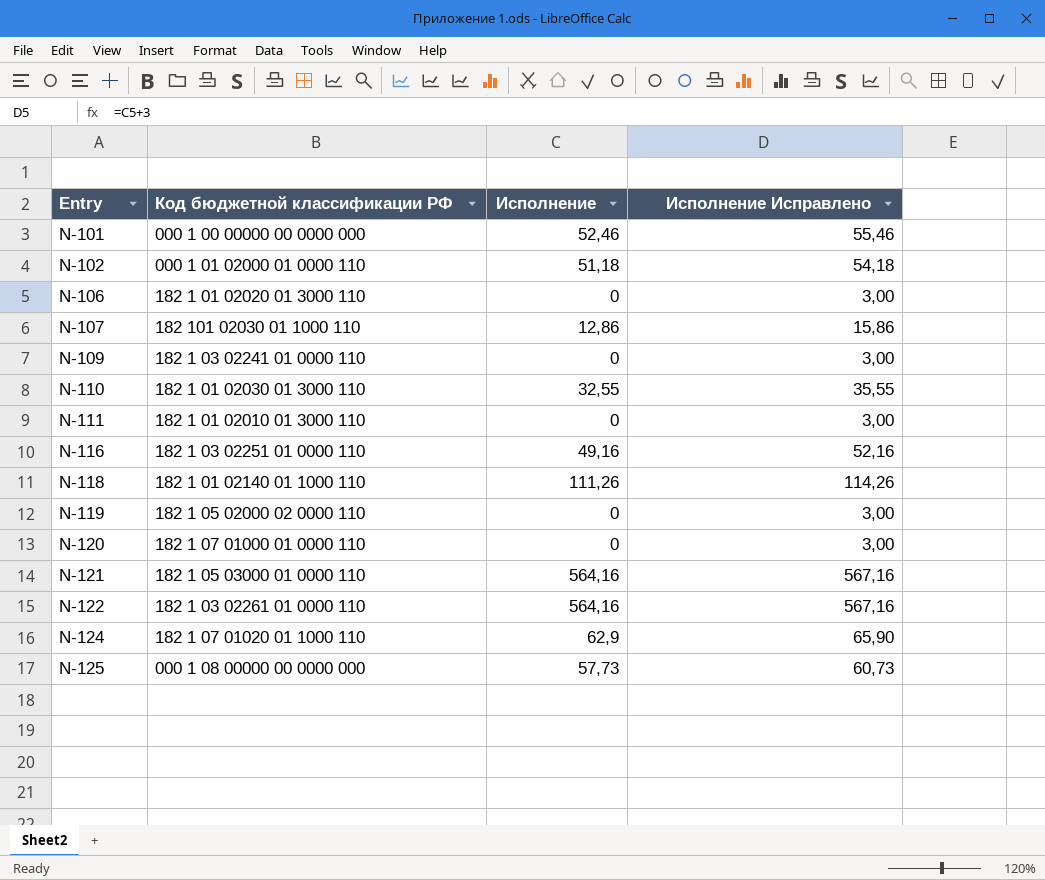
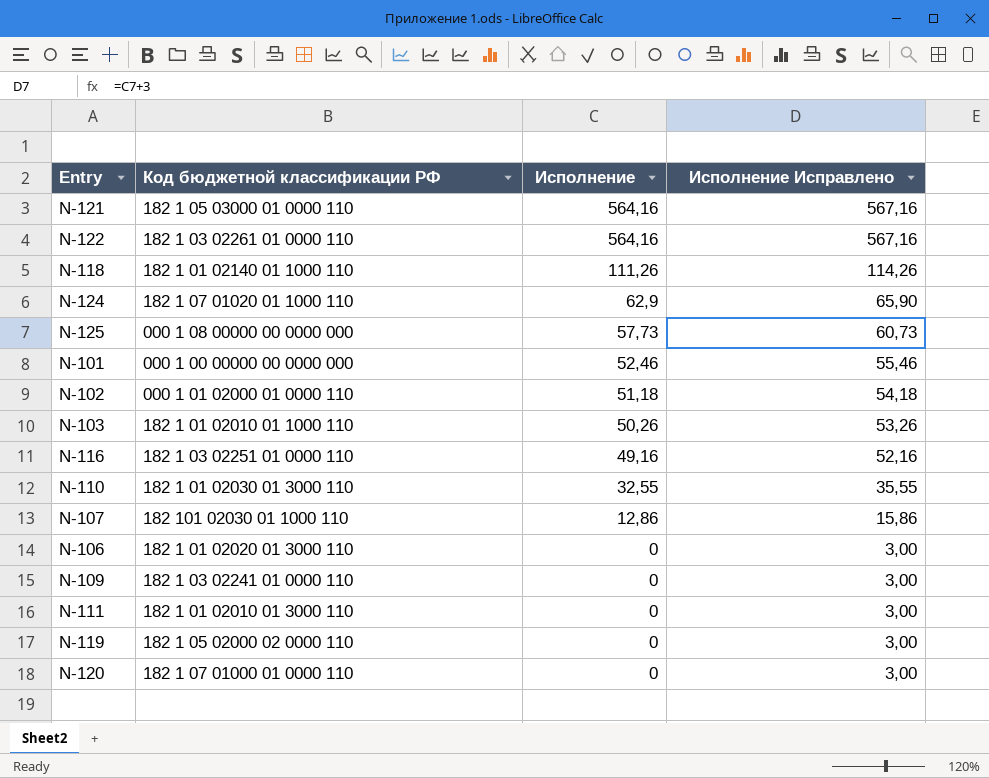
row order: Entry ascending -> Исполнение descending
row N-103: none -> 182 1 01 02010 01 1000 110 | 50,26 | 53,26

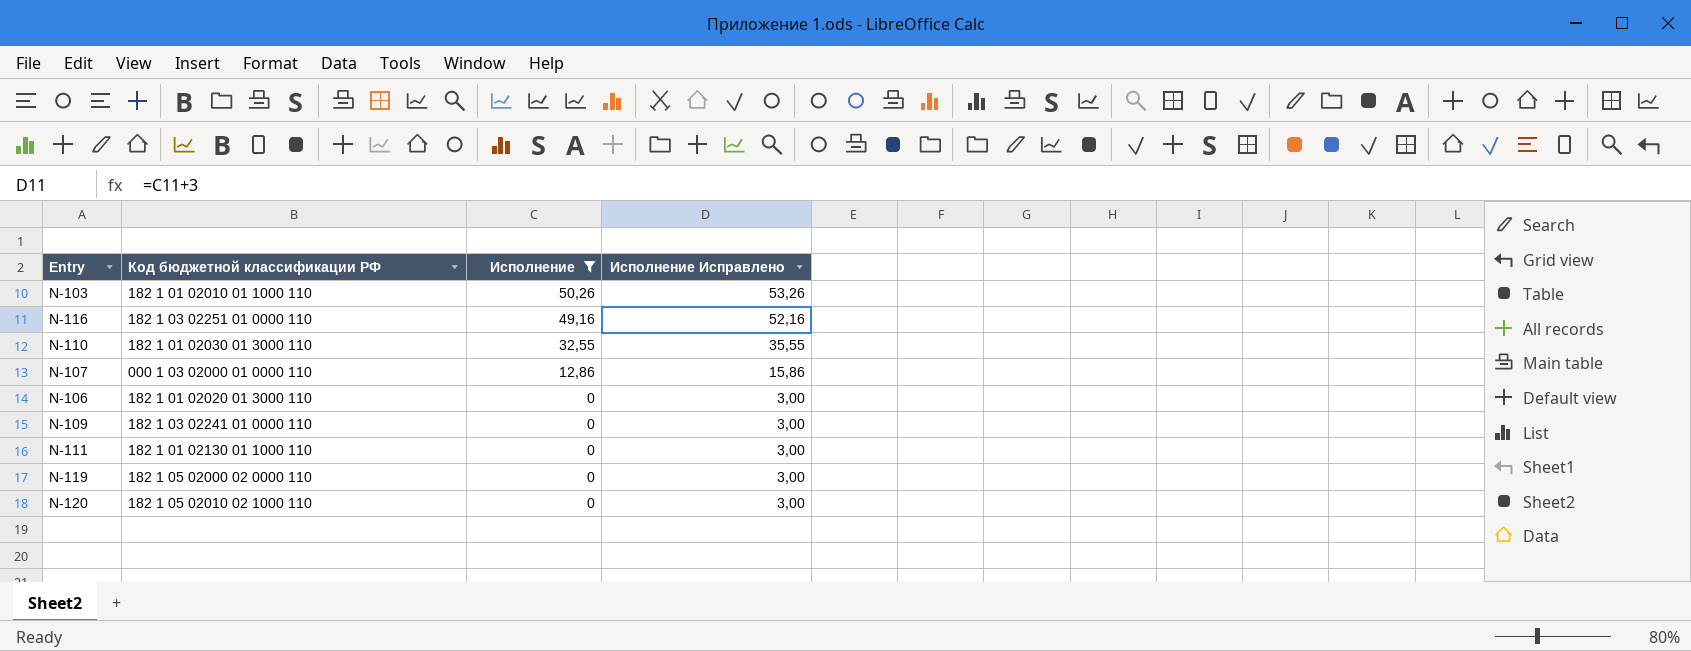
filter: none -> Исполнение <= 50,26
N-107 | Код бюджетной классификации РФ: 182 101 02030 01 1000 110 -> 000 1 03 02000 01 0000 110
N-111 | Код бюджетной классификации РФ: 182 1 01 02010 01 3000 110 -> 182 1 01 02130 01 1000 110
N-120 | Код бюджетной классификации РФ: 182 1 07 01000 01 0000 110 -> 182 1 05 02010 02 1000 110

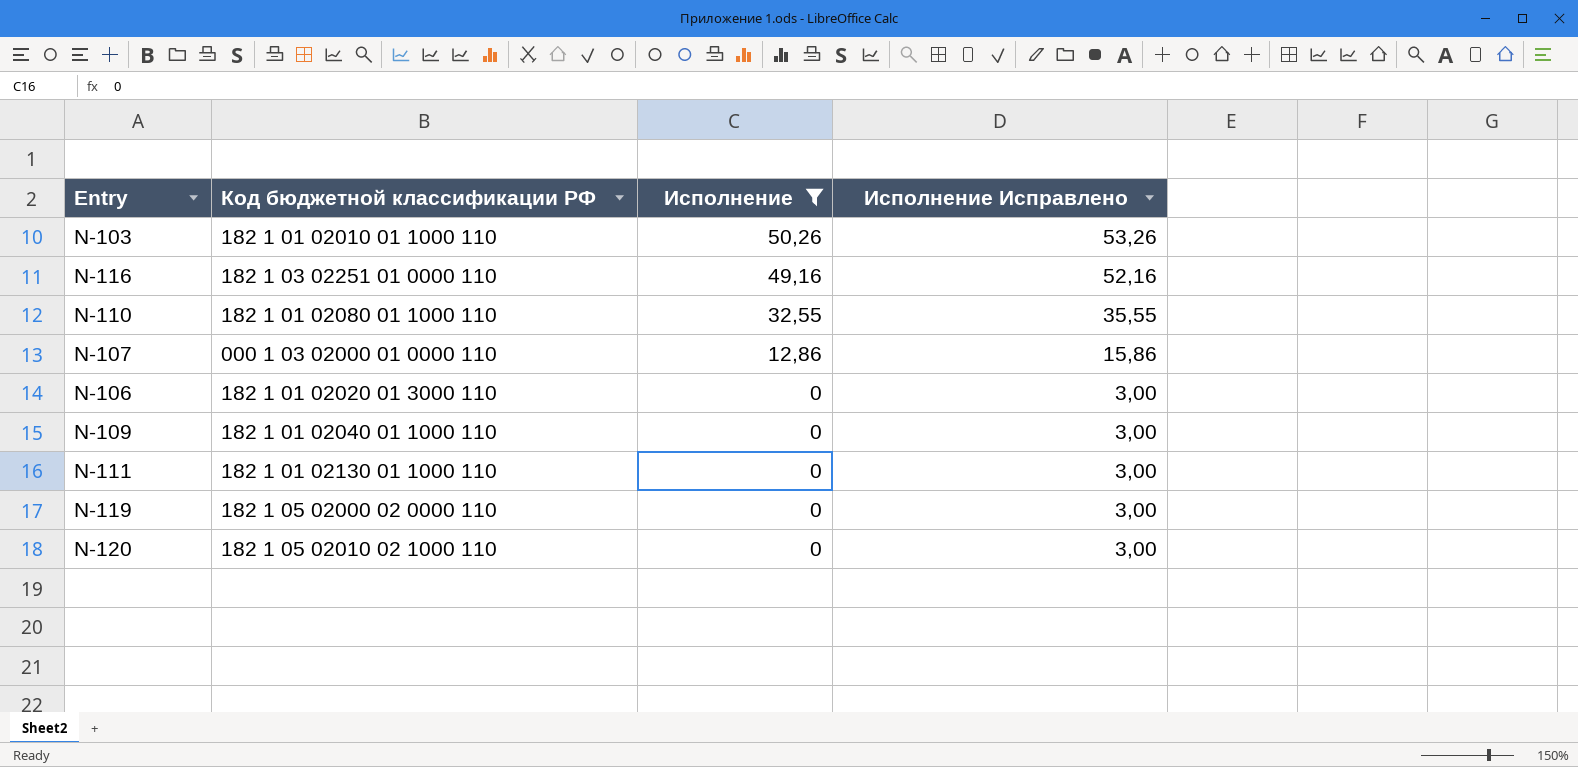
N-110 | Код бюджетной классификации РФ: 182 1 01 02030 01 3000 110 -> 182 1 01 02080 01 1000 110
N-109 | Код бюджетной классификации РФ: 182 1 03 02241 01 0000 110 -> 182 1 01 02040 01 1000 110

